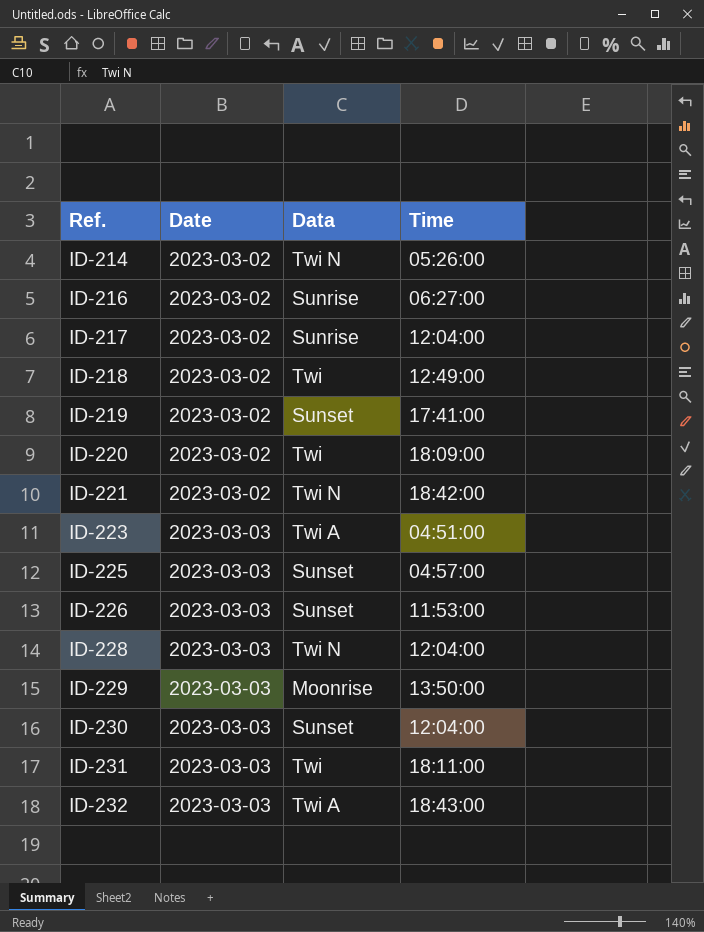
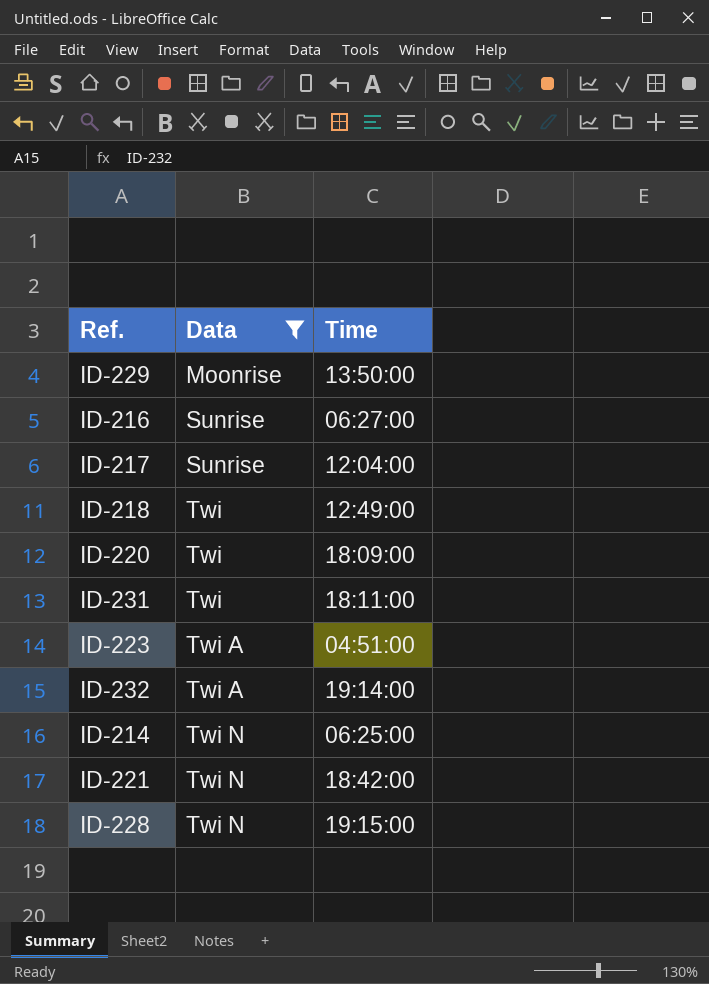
filter: none -> Data != Sunset
row order: Ref. ascending -> Data ascending
column Date | position: 2 -> none
ID-232 | Time: 18:43:00 -> 19:14:00
ID-214 | Time: 05:26:00 -> 06:25:00
ID-228 | Time: 12:04:00 -> 19:15:00

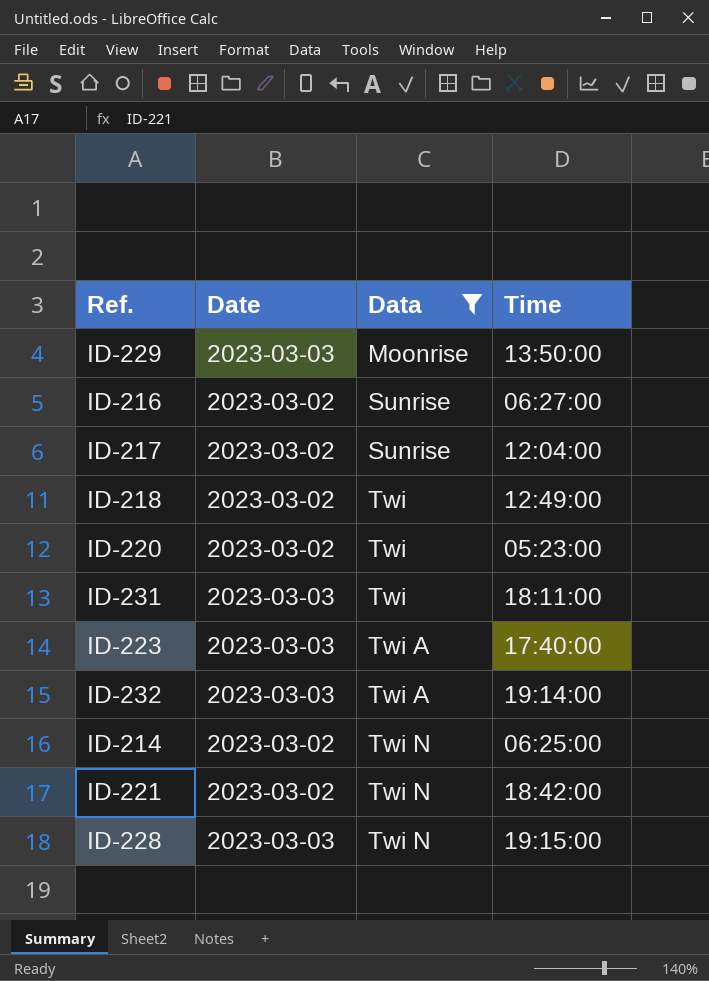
column Date | position: none -> 2
ID-220 | Time: 18:09:00 -> 05:23:00
ID-223 | Time: 04:51:00 -> 17:40:00

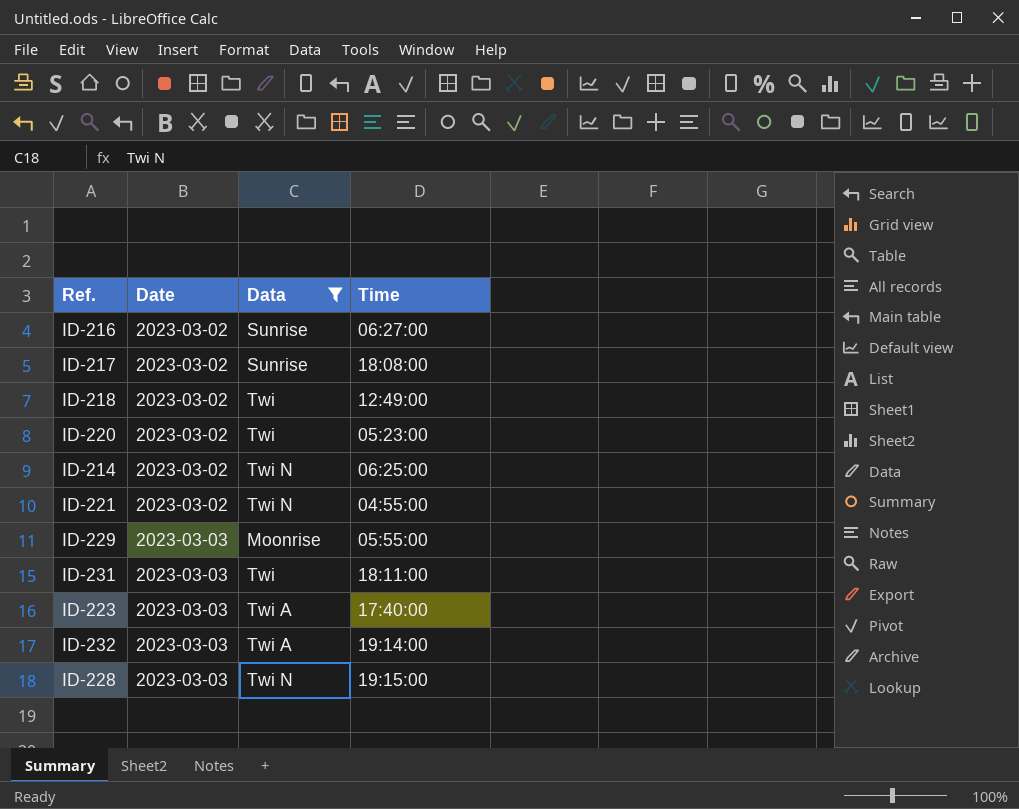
row order: Data ascending -> Date ascending
ID-217 | Time: 12:04:00 -> 18:08:00
ID-221 | Time: 18:42:00 -> 04:55:00
ID-229 | Time: 13:50:00 -> 05:55:00

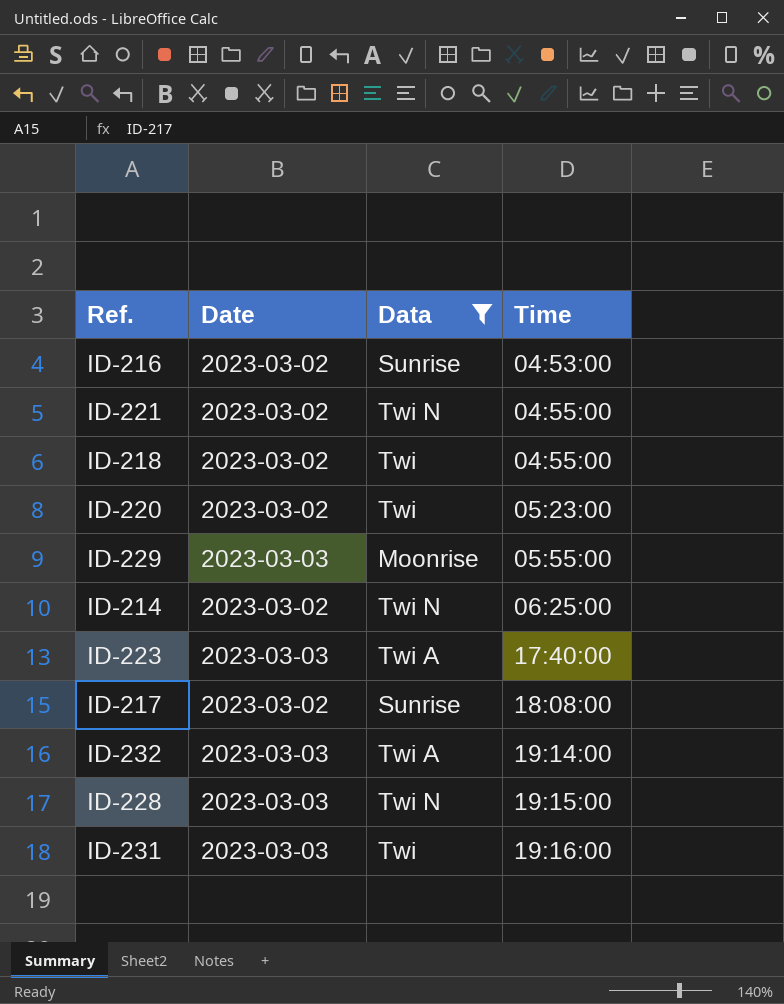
row order: Date ascending -> Time ascending
ID-216 | Time: 06:27:00 -> 04:53:00
ID-218 | Time: 12:49:00 -> 04:55:00
ID-231 | Time: 18:11:00 -> 19:16:00

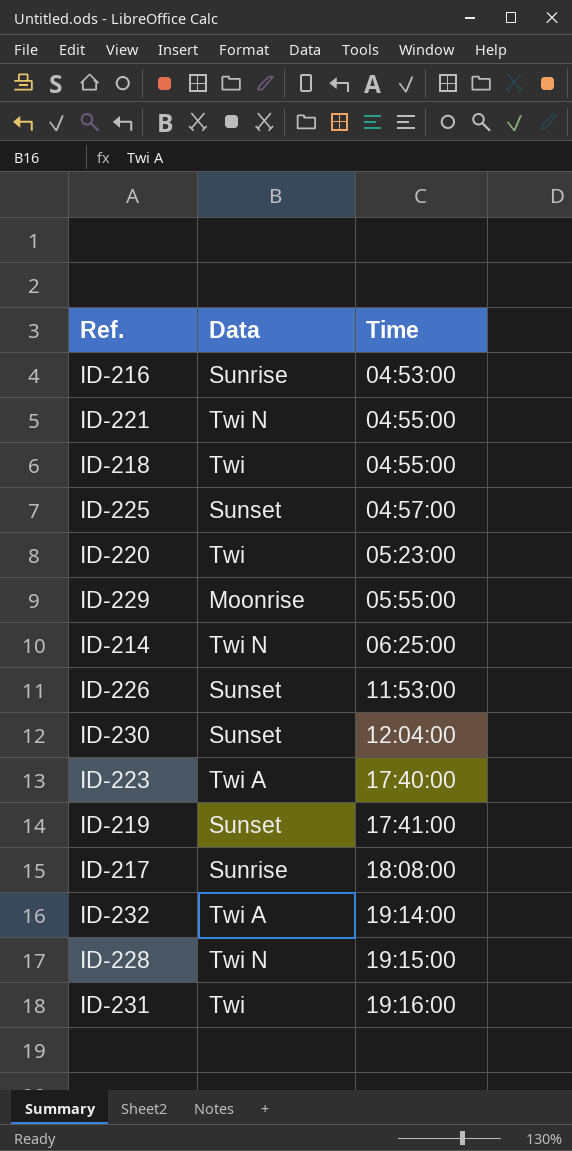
filter: Data != Sunset -> none
column Date | position: 2 -> none

